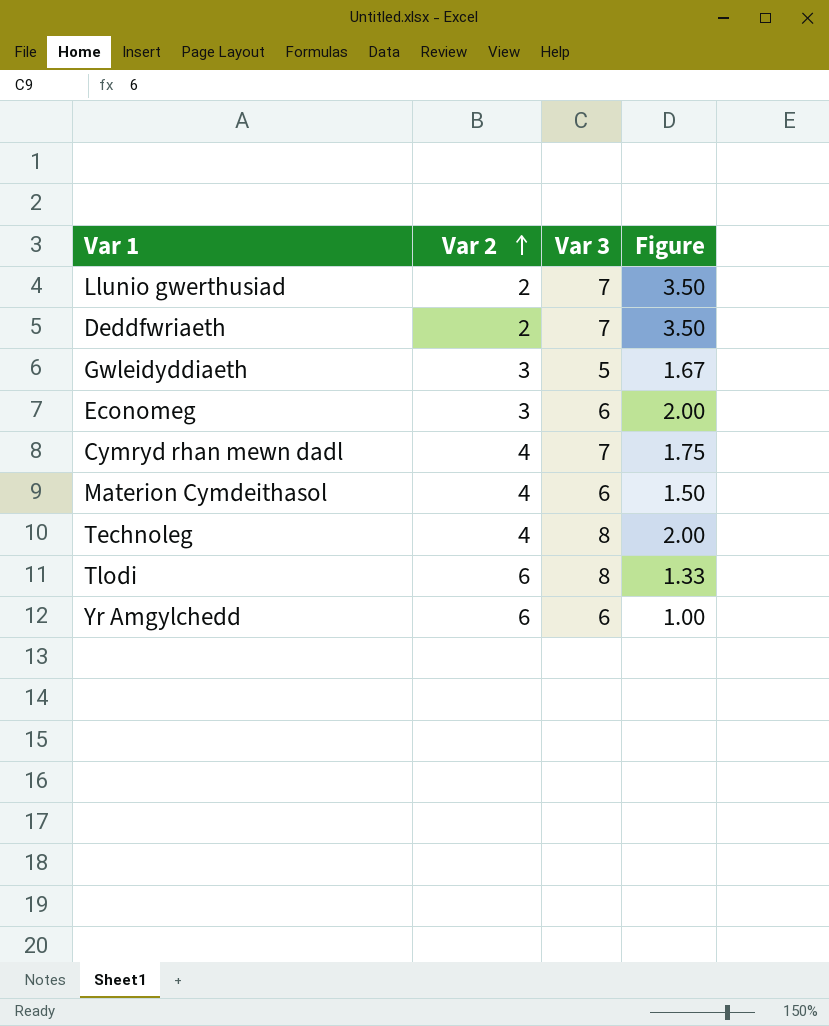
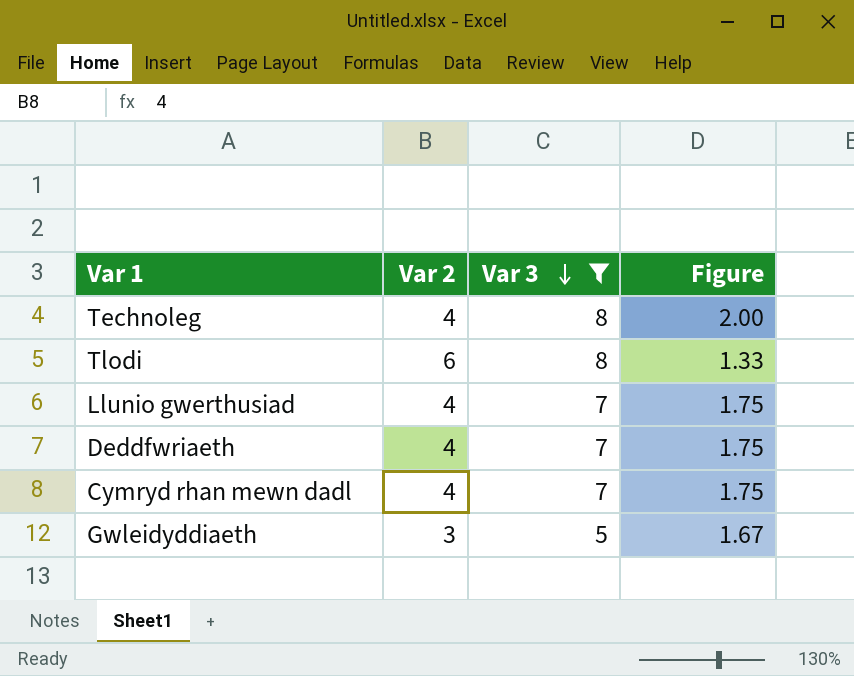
filter: none -> Var 3 != 6
row order: Var 2 ascending -> Var 3 descending
Llunio gwerthusiad | Var 2: 2 -> 4
Llunio gwerthusiad | Figure: 3.50 -> 1.75
Deddfwriaeth | Var 2: 2 -> 4
Deddfwriaeth | Figure: 3.50 -> 1.75

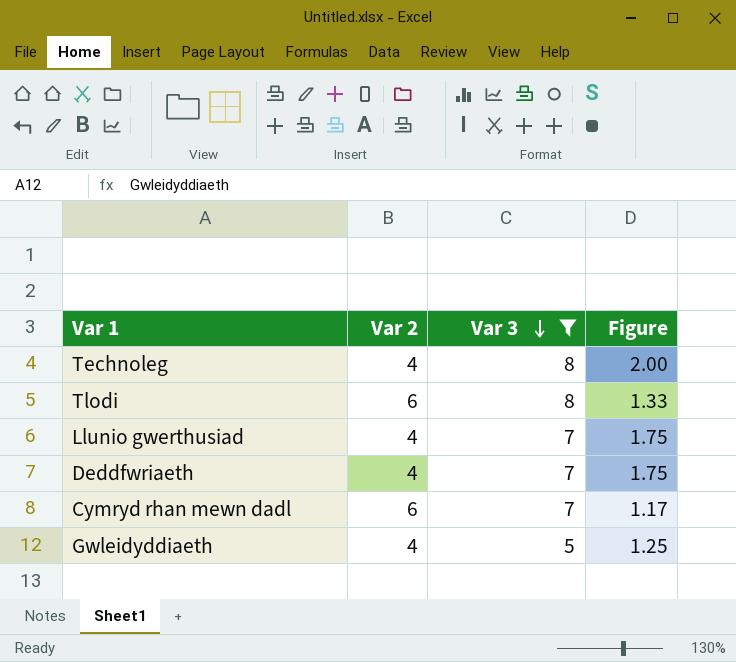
Cymryd rhan mewn dadl | Var 2: 4 -> 6
Cymryd rhan mewn dadl | Figure: 1.75 -> 1.17
Gwleidyddiaeth | Var 2: 3 -> 4
Gwleidyddiaeth | Figure: 1.67 -> 1.25

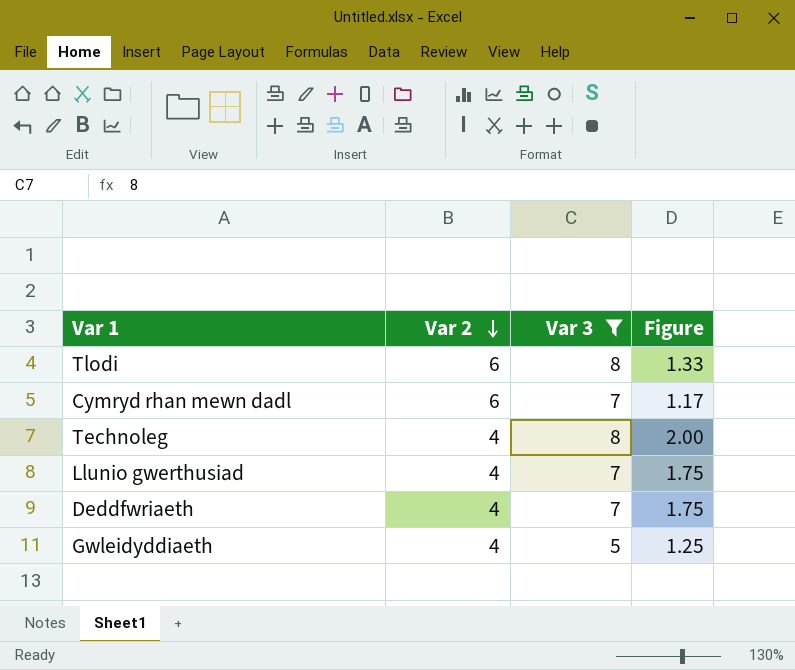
row order: Var 3 descending -> Var 2 descending

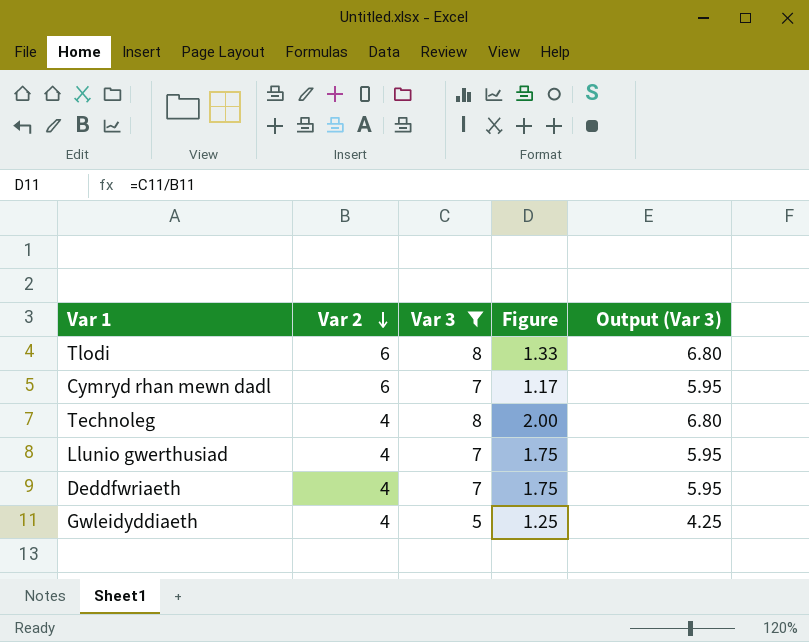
column Output (Var 3) | formula: none -> [Var 3] * 0.85

